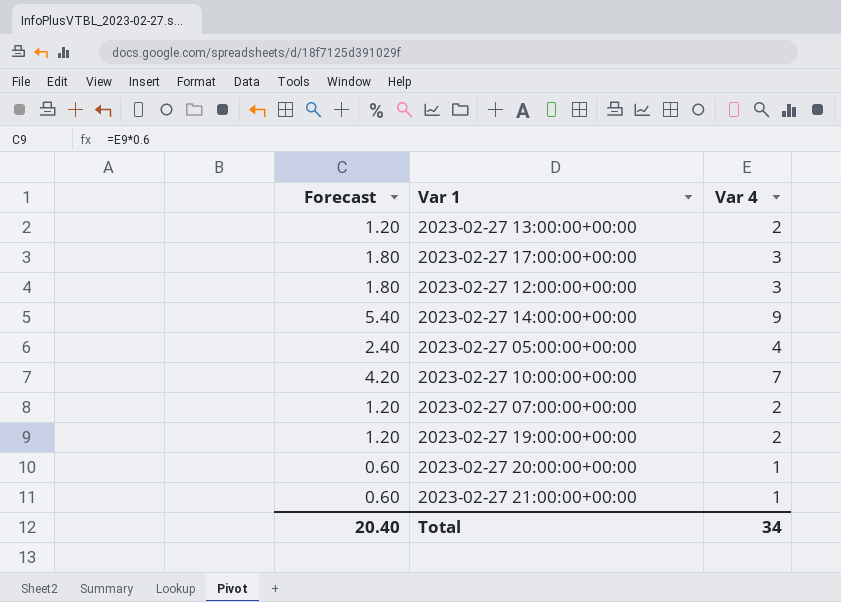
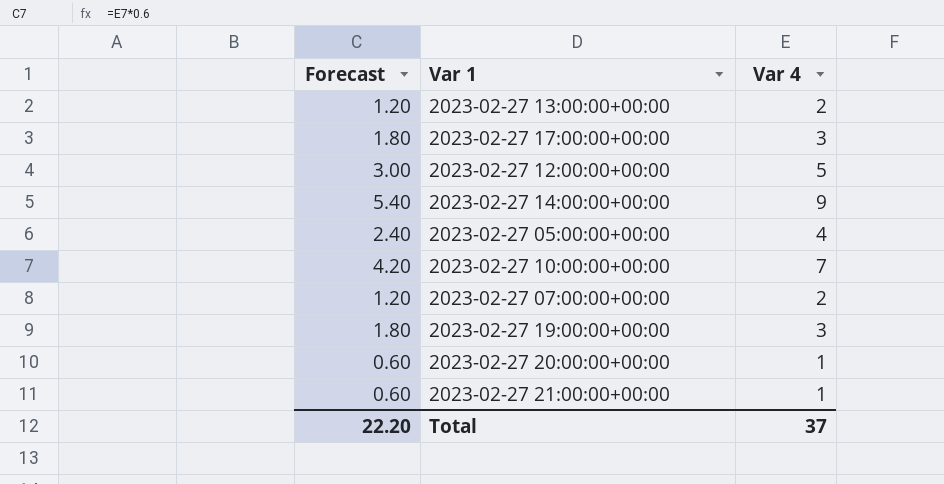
2023-02-27 12:00:00+00:00 | Forecast: 1.80 -> 3.00
2023-02-27 12:00:00+00:00 | Var 4: 3 -> 5
2023-02-27 19:00:00+00:00 | Forecast: 1.20 -> 1.80
2023-02-27 19:00:00+00:00 | Var 4: 2 -> 3
Total | Forecast: 20.40 -> 22.20
Total | Var 4: 34 -> 37

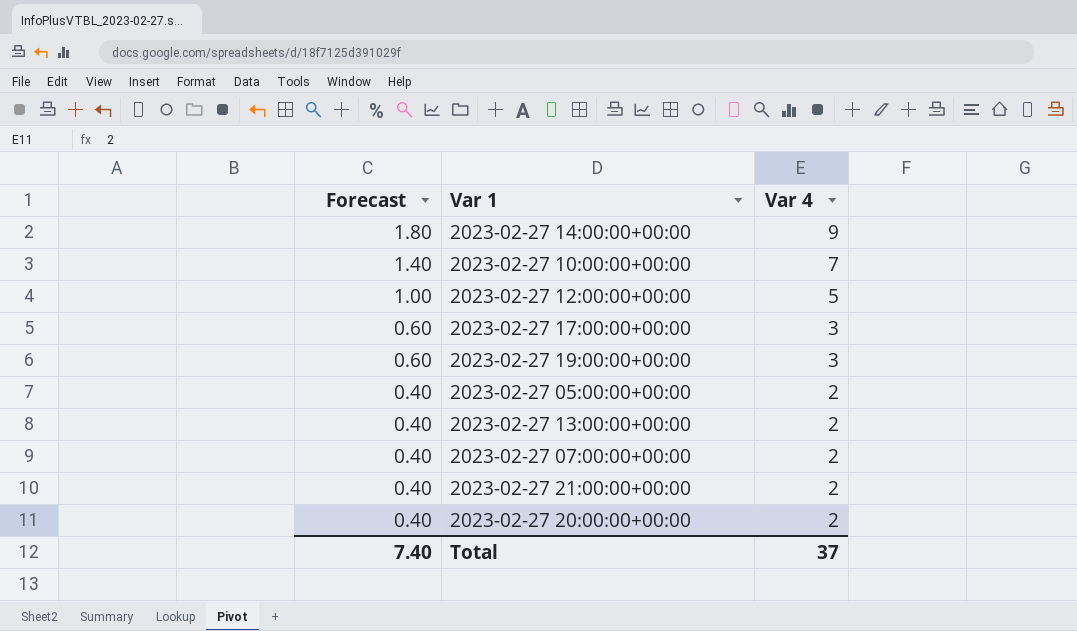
row order: none -> Forecast descending
column Forecast | formula: [Var 4] * 0.6 -> [Var 4] * 0.2
2023-02-27 05:00:00+00:00 | Var 4: 4 -> 2
2023-02-27 21:00:00+00:00 | Var 4: 1 -> 2
2023-02-27 20:00:00+00:00 | Var 4: 1 -> 2
Total | Forecast: 22.20 -> 7.40

